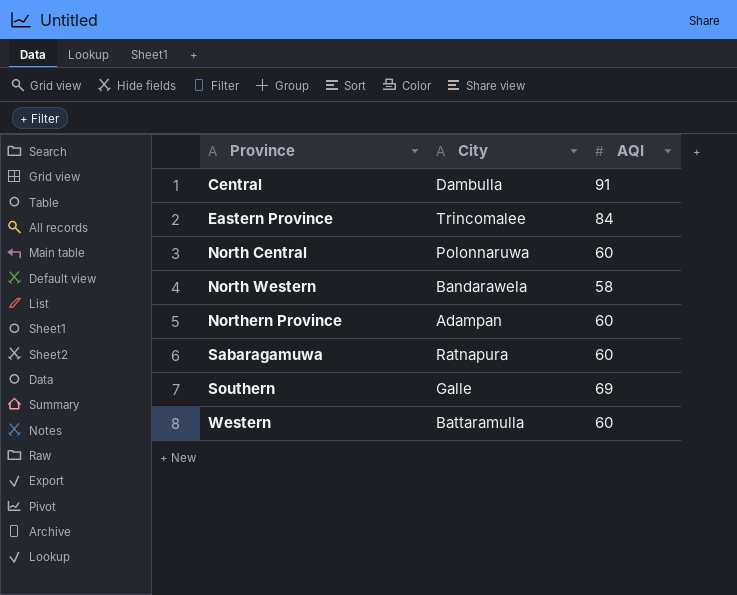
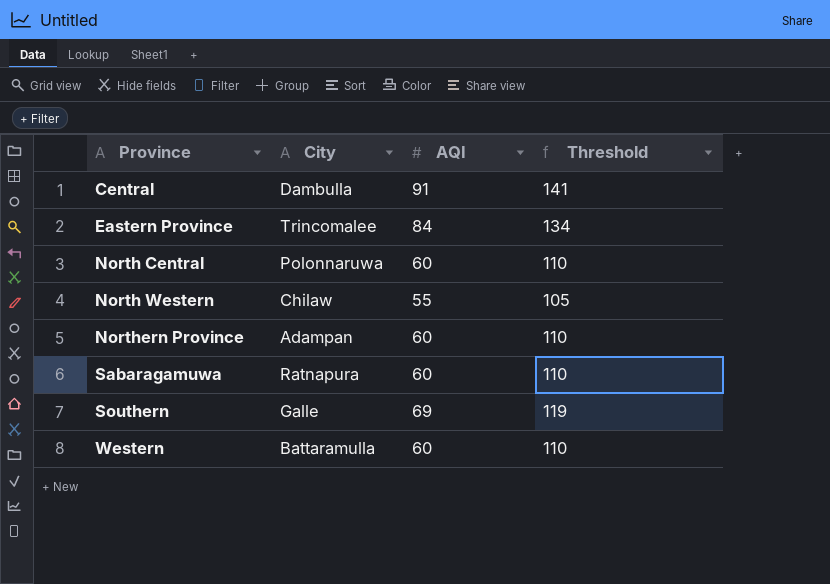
column Threshold | formula: none -> [AQI] + 50
North Western | City: Bandarawela -> Chilaw
North Western | AQI: 58 -> 55

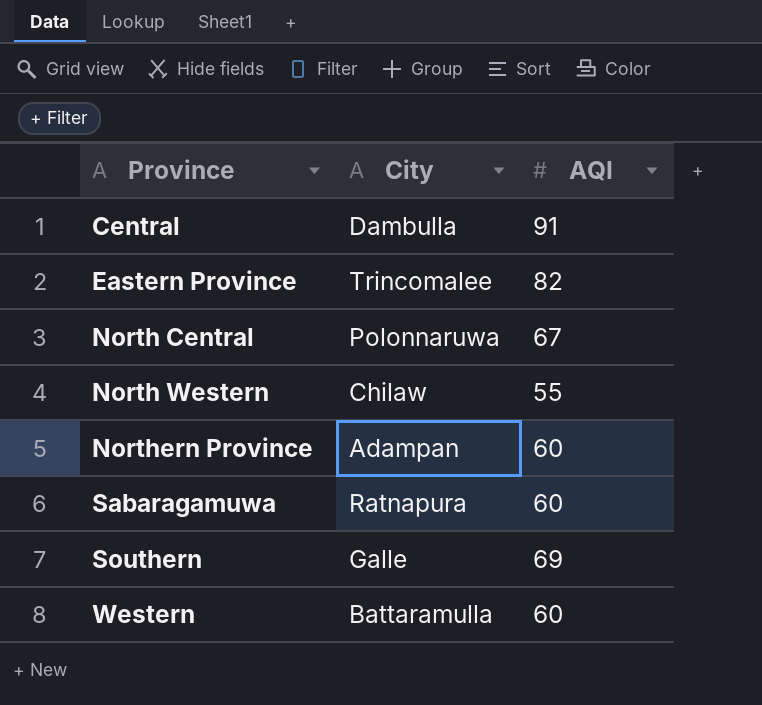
column Threshold | formula: [AQI] + 50 -> none
Eastern Province | AQI: 84 -> 82
North Central | AQI: 60 -> 67

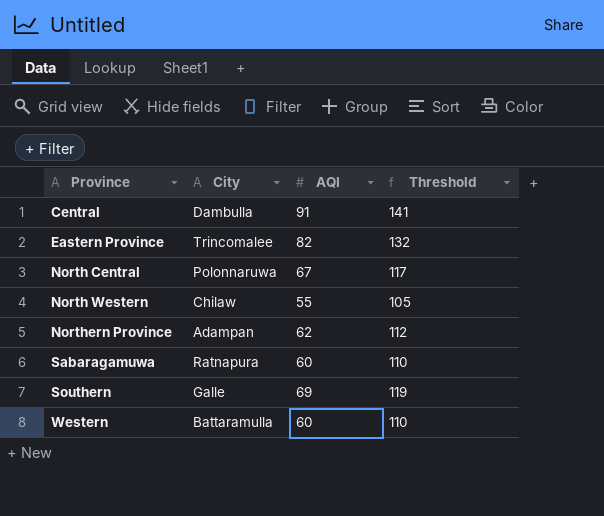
column Threshold | formula: none -> [AQI] + 50
Northern Province | AQI: 60 -> 62

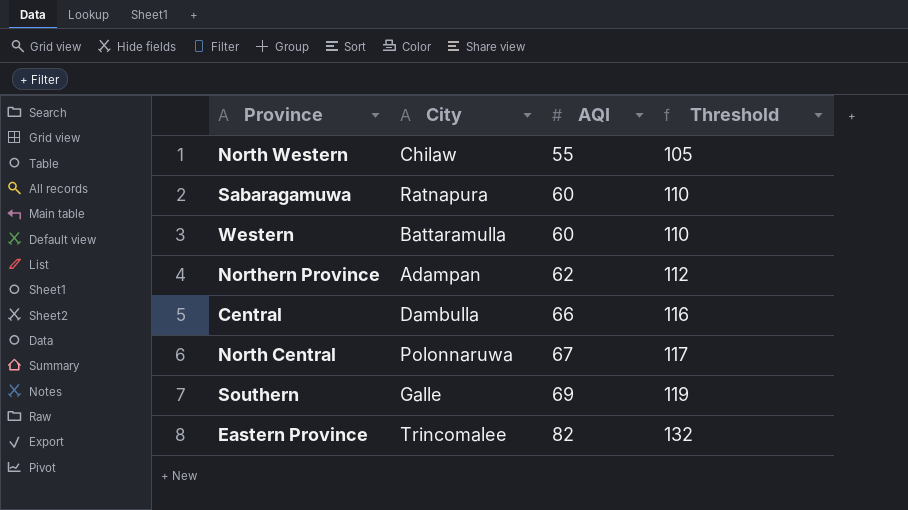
row order: Province ascending -> AQI ascending
Central | AQI: 91 -> 66
Central | Threshold: 141 -> 116

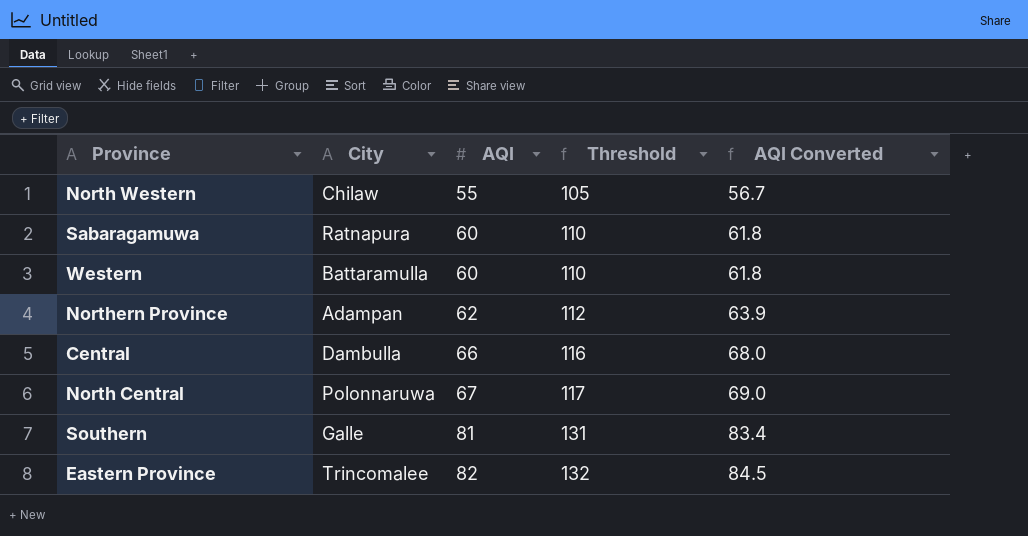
column AQI Converted | formula: none -> [AQI] * 1.03
Southern | AQI: 69 -> 81
Southern | Threshold: 119 -> 131

